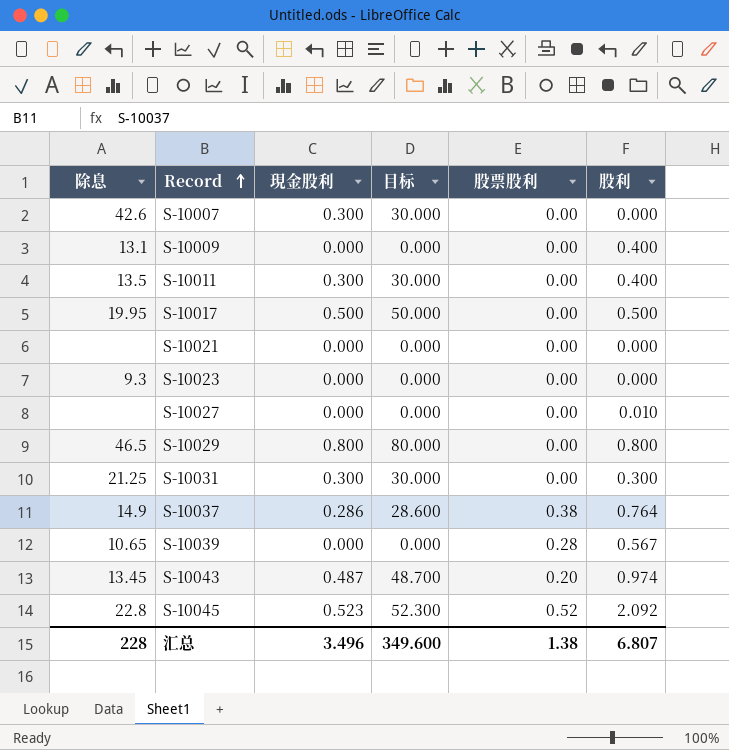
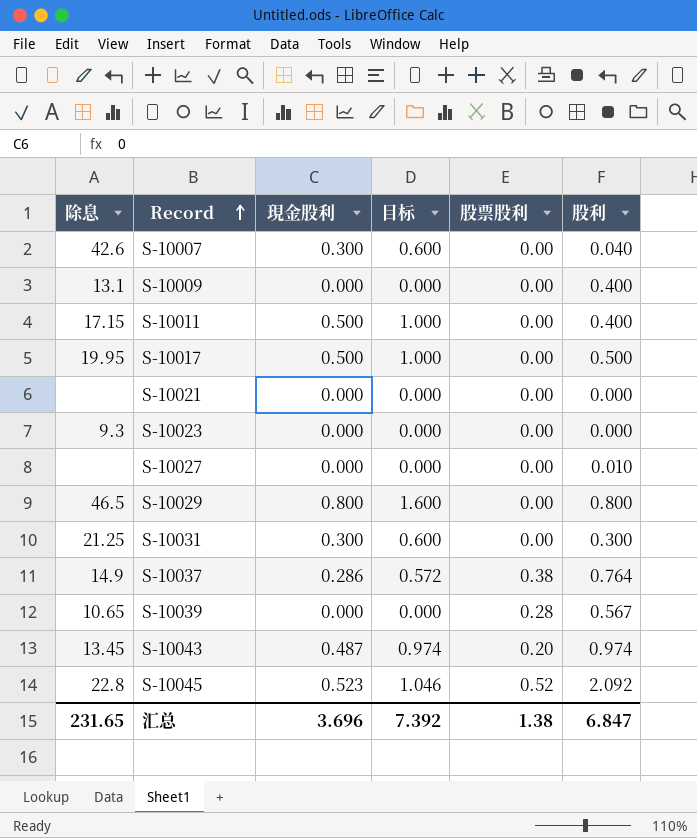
column 目标 | formula: [現金股利] * 100 -> [現金股利] * 2
S-10007 | 股利: 0.000 -> 0.040
S-10011 | 除息: 13.5 -> 17.15
S-10011 | 現金股利: 0.300 -> 0.500
汇总 | 除息: 228 -> 231.65
汇总 | 現金股利: 3.496 -> 3.696
汇总 | 目标: 349.600 -> 7.392
汇总 | 股利: 6.807 -> 6.847

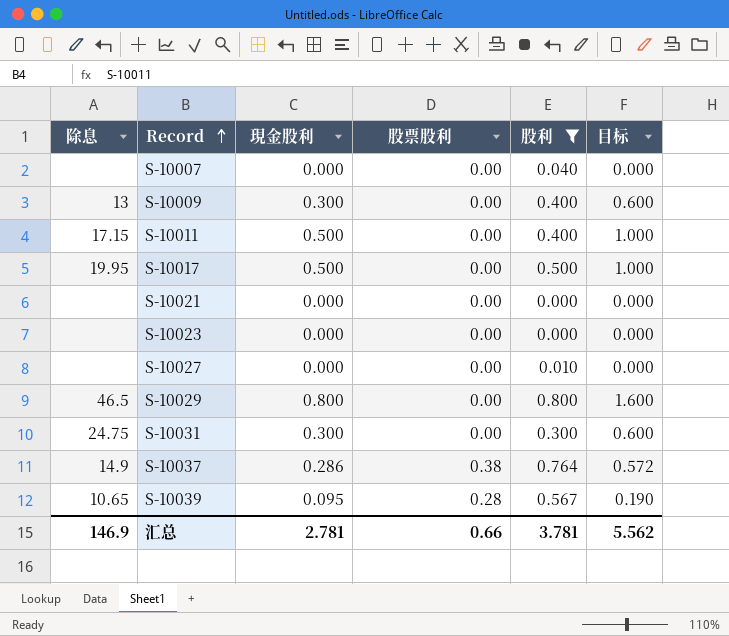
filter: none -> 股利 <= 0.800
column 目标 | position: 4 -> 6
S-10007 | 除息: 42.6 -> none
S-10007 | 現金股利: 0.300 -> 0.000
S-10007 | 目标: 0.600 -> 0.000
S-10009 | 除息: 13.1 -> 13
S-10009 | 現金股利: 0.000 -> 0.300
S-10009 | 目标: 0.000 -> 0.600
S-10023 | 除息: 9.3 -> none
S-10031 | 除息: 21.25 -> 24.75
S-10039 | 現金股利: 0.000 -> 0.095
S-10039 | 目标: 0.000 -> 0.190
汇总 | 除息: 231.65 -> 146.9
汇总 | 現金股利: 3.696 -> 2.781
汇总 | 股票股利: 1.38 -> 0.66
汇总 | 股利: 6.847 -> 3.781
汇总 | 目标: 7.392 -> 5.562

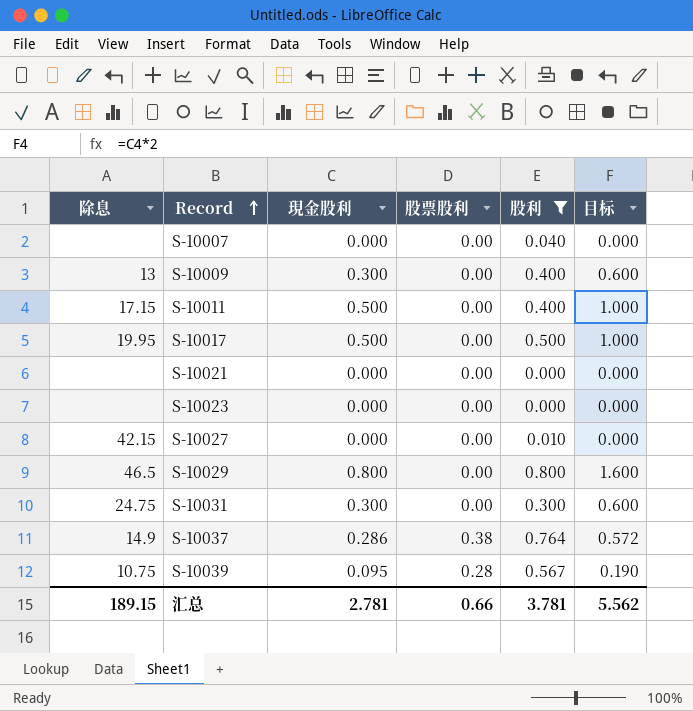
S-10027 | 除息: none -> 42.15
S-10039 | 除息: 10.65 -> 10.75
汇总 | 除息: 146.9 -> 189.15

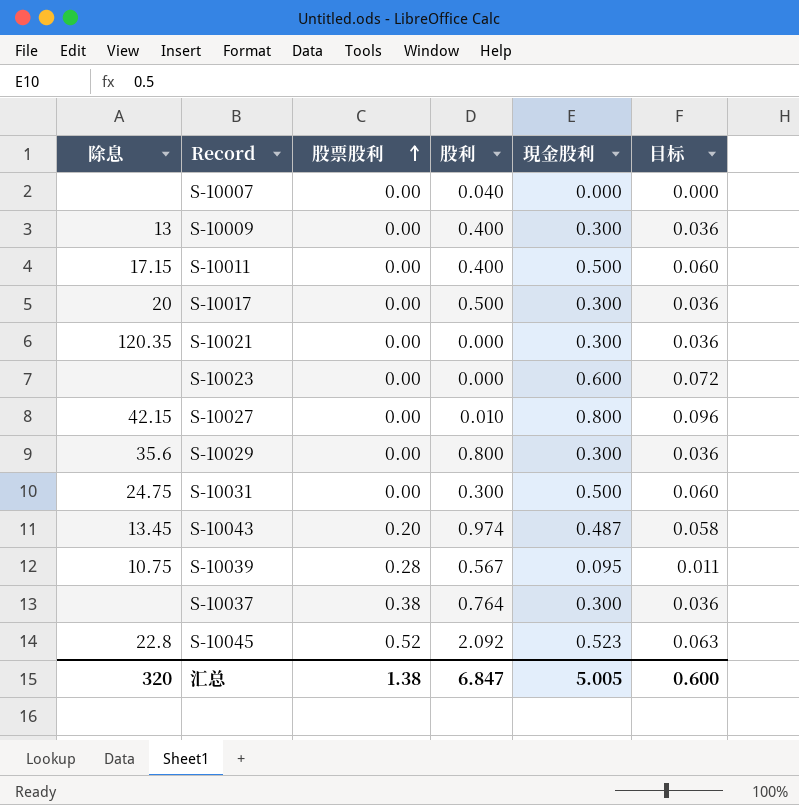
filter: 股利 <= 0.800 -> none
row order: Record ascending -> 股票股利 ascending
column 現金股利 | position: 3 -> 5
column 目标 | formula: [現金股利] * 2 -> [現金股利] * 0.12
S-10017 | 除息: 19.95 -> 20
S-10017 | 現金股利: 0.500 -> 0.300
S-10021 | 除息: none -> 120.35
S-10021 | 現金股利: 0.000 -> 0.300
S-10023 | 現金股利: 0.000 -> 0.600
S-10027 | 現金股利: 0.000 -> 0.800
S-10029 | 除息: 46.5 -> 35.6
S-10029 | 現金股利: 0.800 -> 0.300
S-10031 | 現金股利: 0.300 -> 0.500
S-10037 | 除息: 14.9 -> none
S-10037 | 現金股利: 0.286 -> 0.300
汇总 | 除息: 189.15 -> 320
汇总 | 股票股利: 0.66 -> 1.38
汇总 | 股利: 3.781 -> 6.847
汇总 | 現金股利: 2.781 -> 5.005
汇总 | 目标: 5.562 -> 0.600

